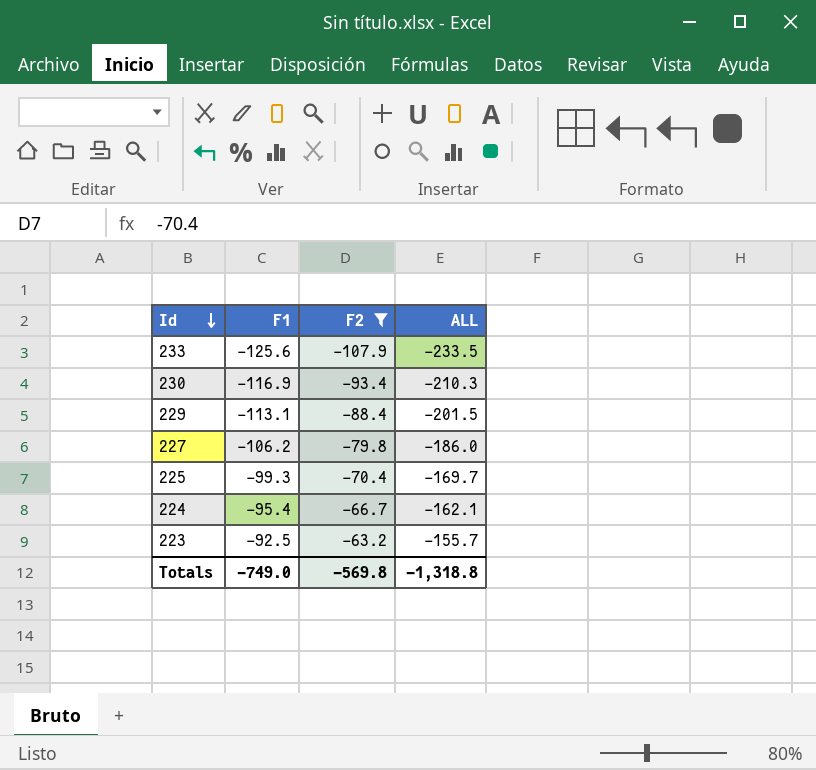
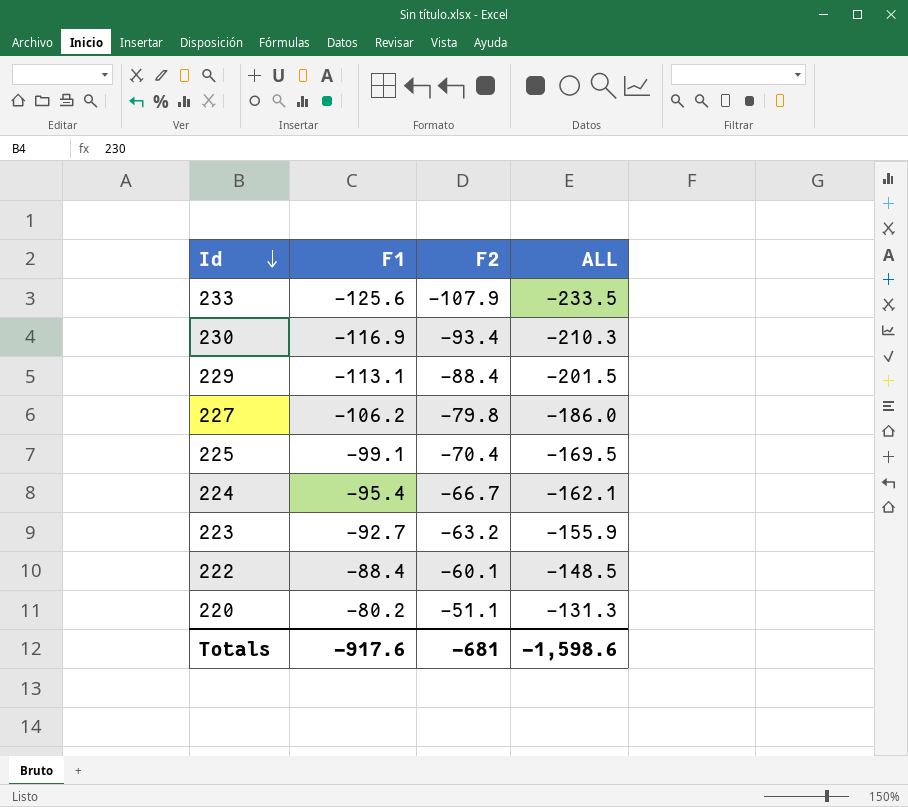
filter: F2 <= -63.2 -> none
225 | F1: -99.3 -> -99.1
225 | ALL: -169.7 -> -169.5
223 | F1: -92.5 -> -92.7
223 | ALL: -155.7 -> -155.9
Totals | F1: -749.0 -> -917.6
Totals | F2: -569.8 -> -681
Totals | ALL: -1,318.8 -> -1,598.6

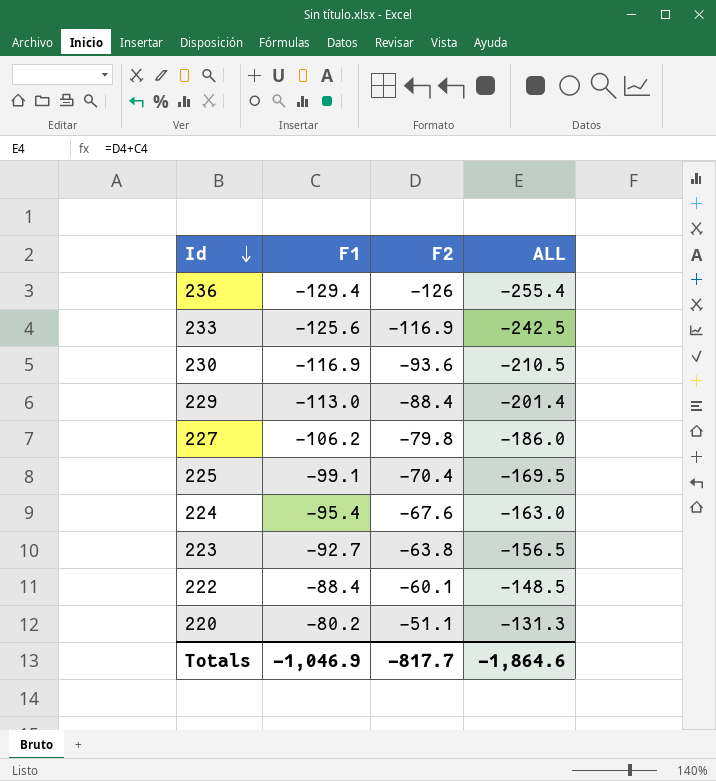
row 236: none -> -129.4 | -126 | -255.4
233 | F2: -107.9 -> -116.9
233 | ALL: -233.5 -> -242.5
230 | F2: -93.4 -> -93.6
230 | ALL: -210.3 -> -210.5
229 | F1: -113.1 -> -113.0
229 | ALL: -201.5 -> -201.4
224 | F2: -66.7 -> -67.6
224 | ALL: -162.1 -> -163.0
223 | F2: -63.2 -> -63.8
223 | ALL: -155.9 -> -156.5
Totals | F1: -917.6 -> -1,046.9
Totals | F2: -681 -> -817.7
Totals | ALL: -1,598.6 -> -1,864.6

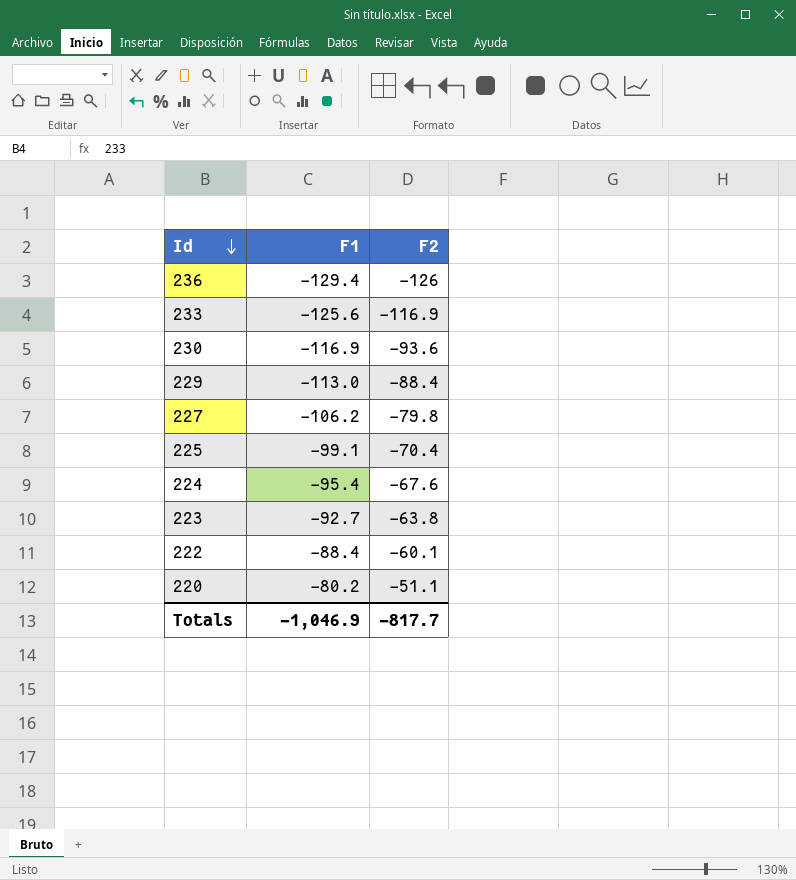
column ALL | formula: [F1] + [F2] -> none

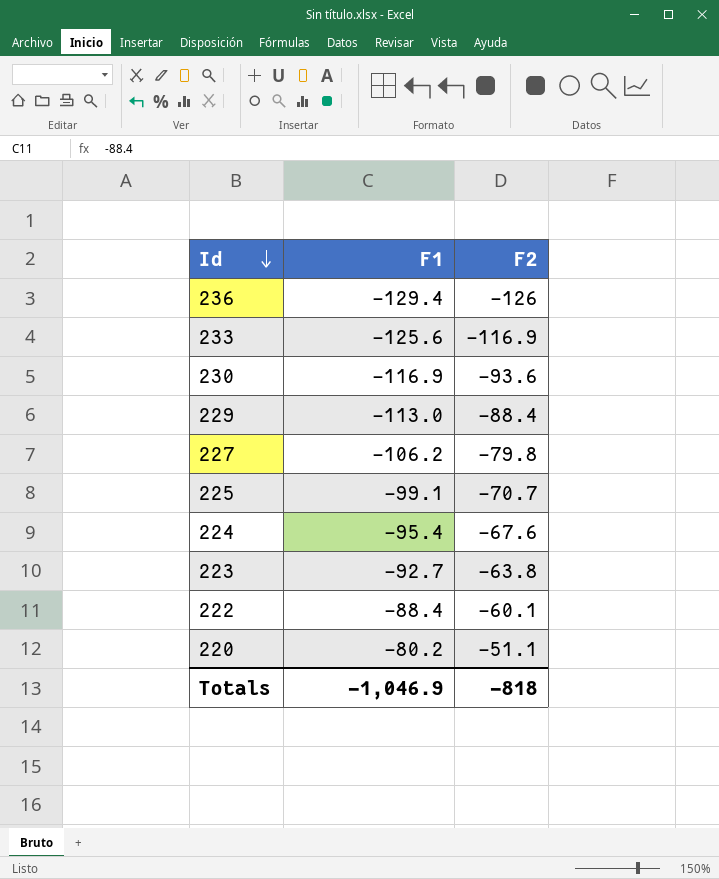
225 | F2: -70.4 -> -70.7
Totals | F2: -817.7 -> -818

